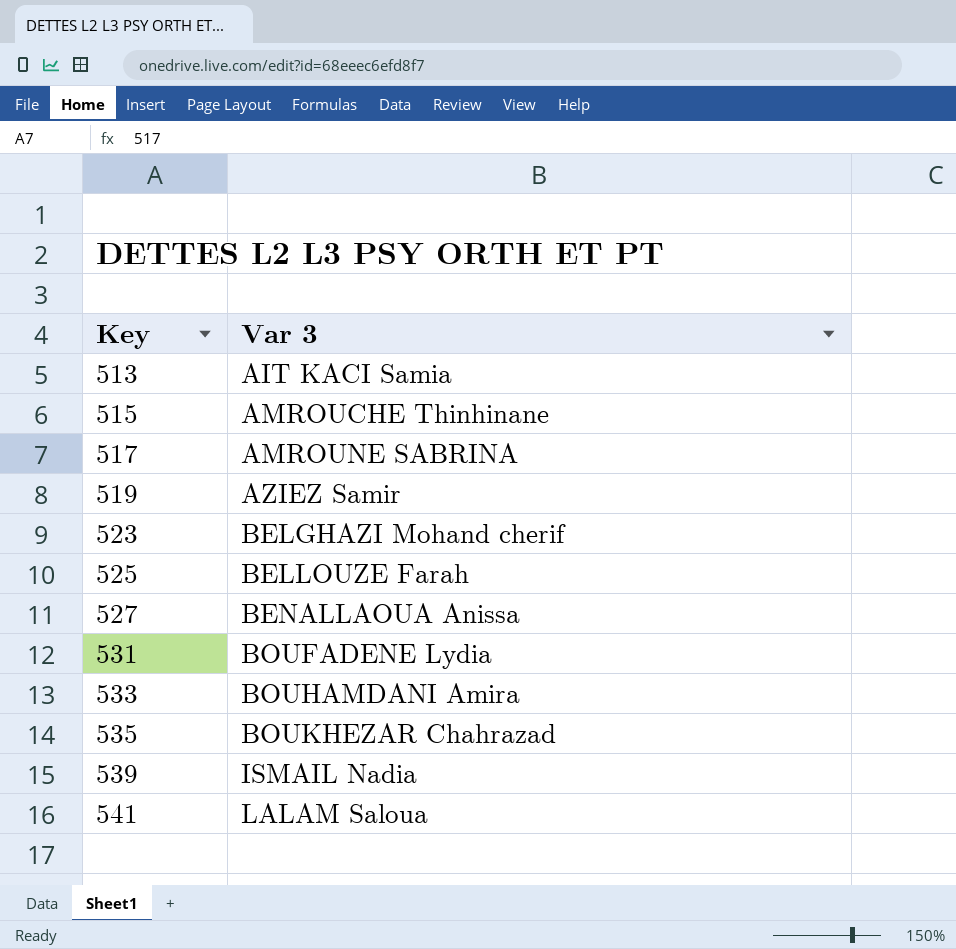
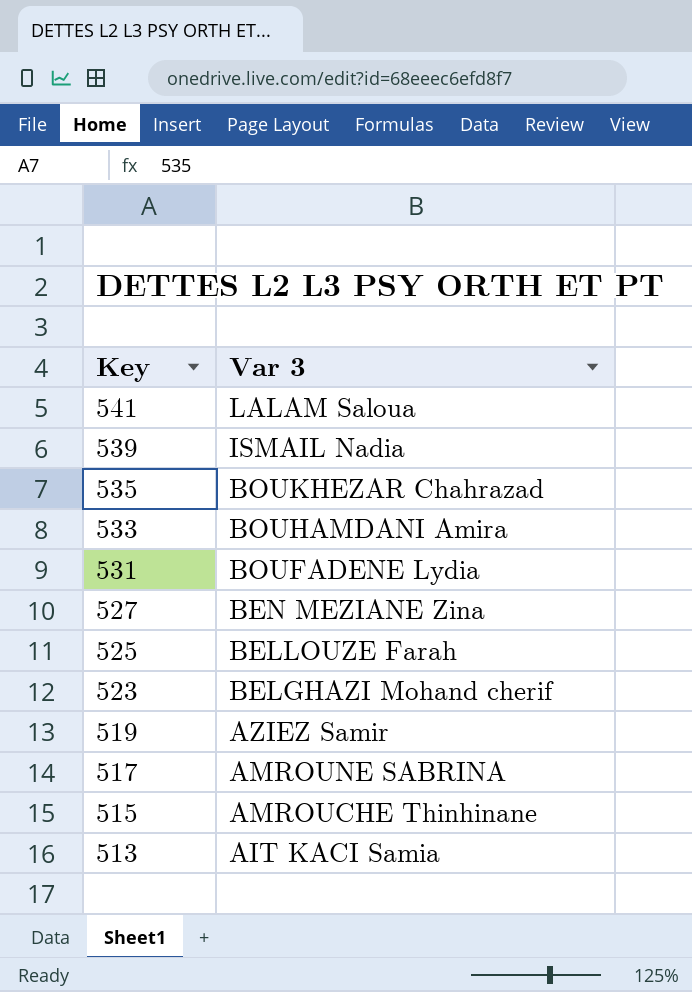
row order: Key ascending -> Key descending
527 | Var 3: BENALLAOUA Anissa -> BEN MEZIANE Zina

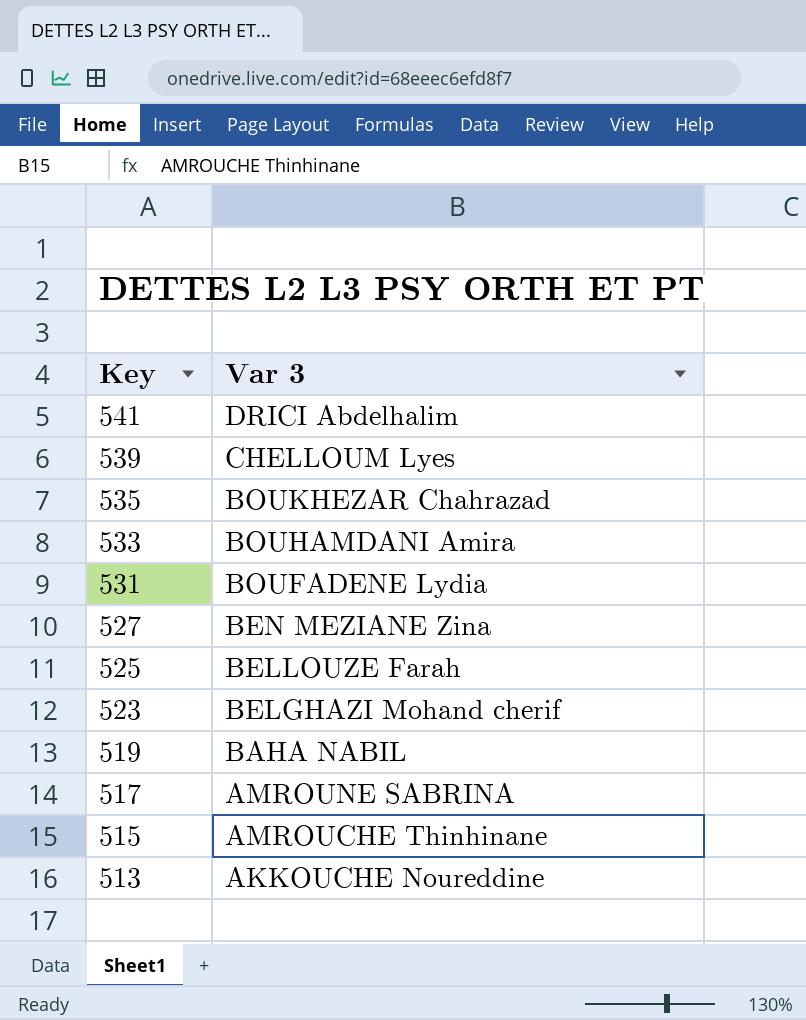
541 | Var 3: LALAM Saloua -> DRICI Abdelhalim
539 | Var 3: ISMAIL Nadia -> CHELLOUM Lyes
519 | Var 3: AZIEZ Samir -> BAHA NABIL
513 | Var 3: AIT KACI Samia -> AKKOUCHE Noureddine

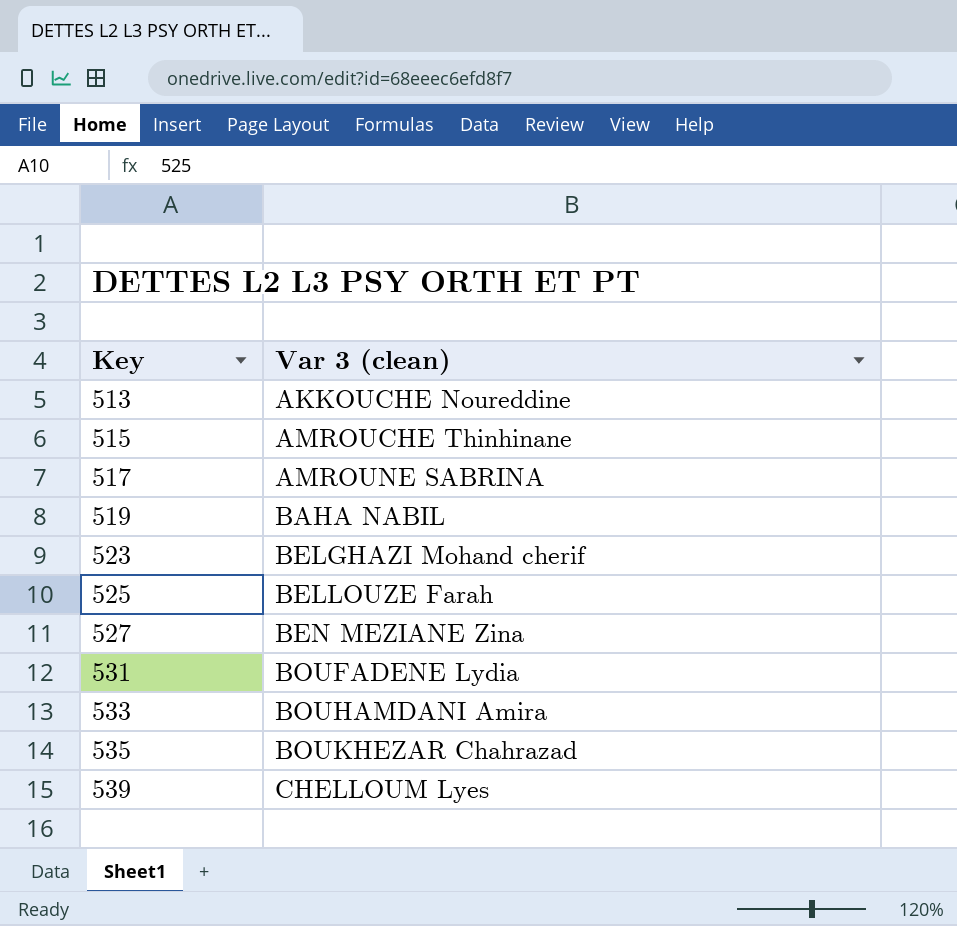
row order: Key descending -> Key ascending
column name: Var 3 -> Var 3 (clean)
row 541: DRICI Abdelhalim -> none

